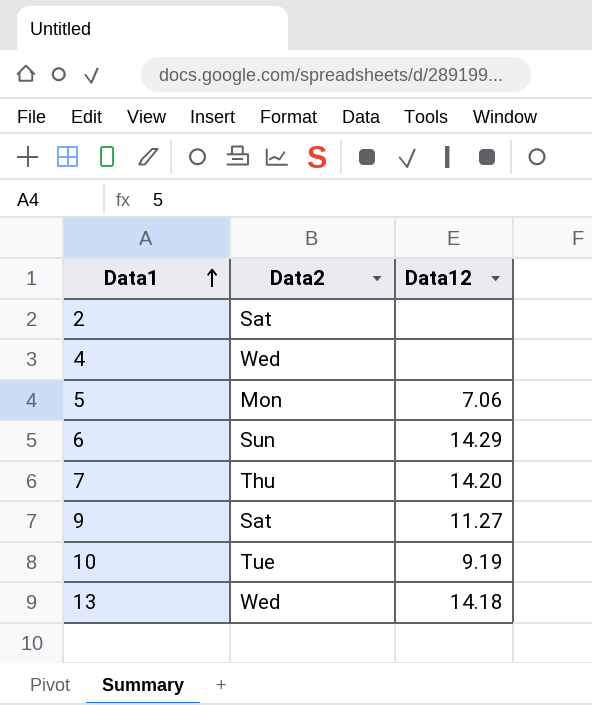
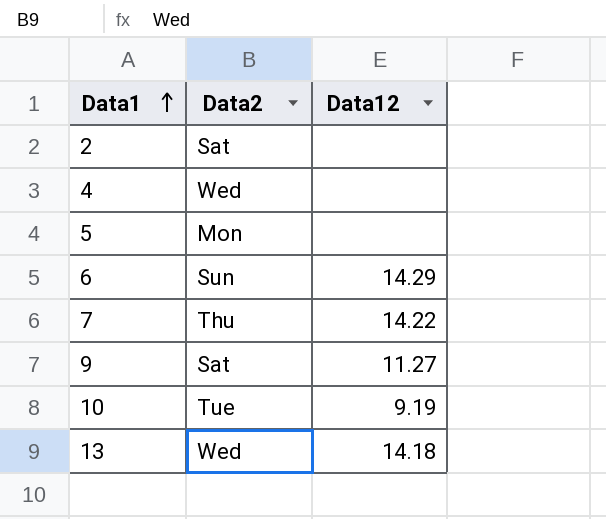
5 | Data12: 7.06 -> none
7 | Data12: 14.20 -> 14.22

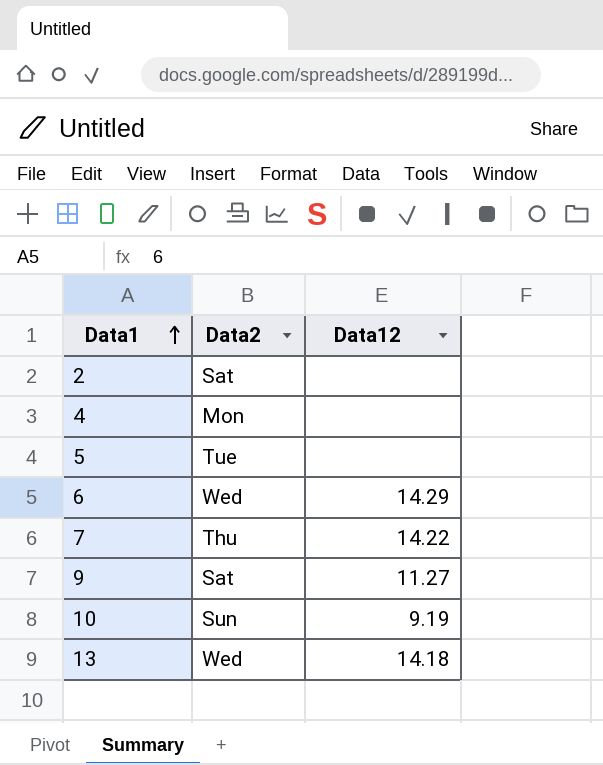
4 | Data2: Wed -> Mon
5 | Data2: Mon -> Tue
6 | Data2: Sun -> Wed
10 | Data2: Tue -> Sun

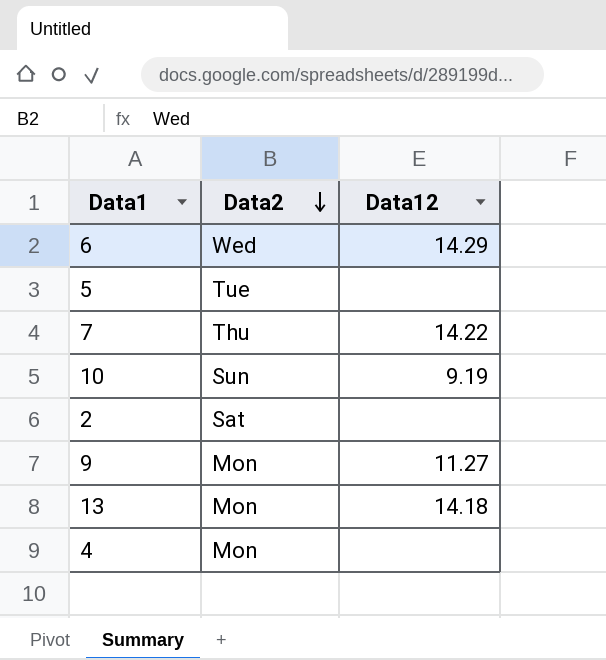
row order: Data1 ascending -> Data2 descending
9 | Data2: Sat -> Mon
13 | Data2: Wed -> Mon

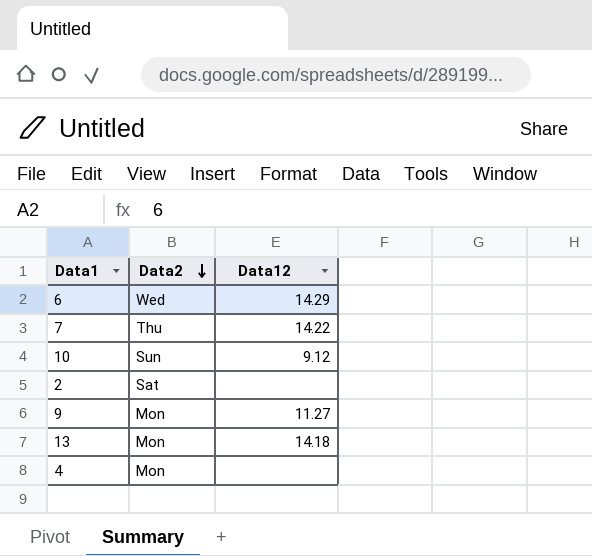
row 5: Tue | none -> none
10 | Data12: 9.19 -> 9.12

